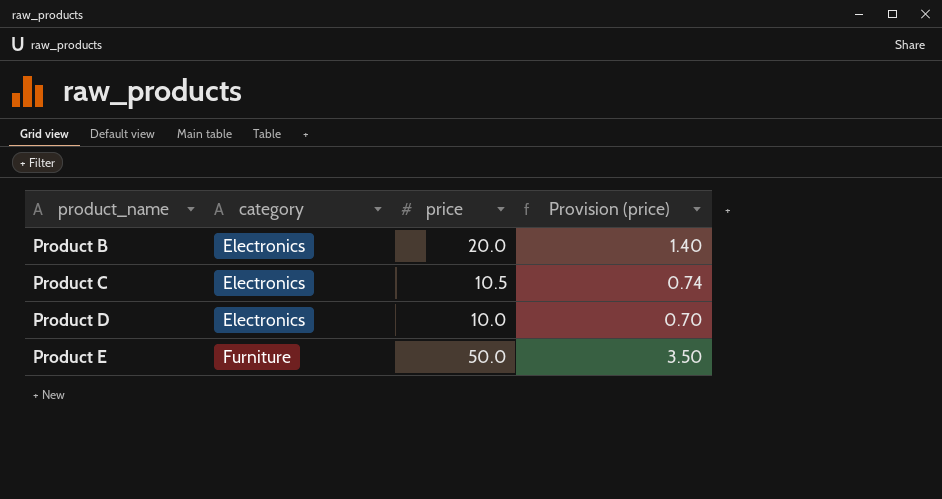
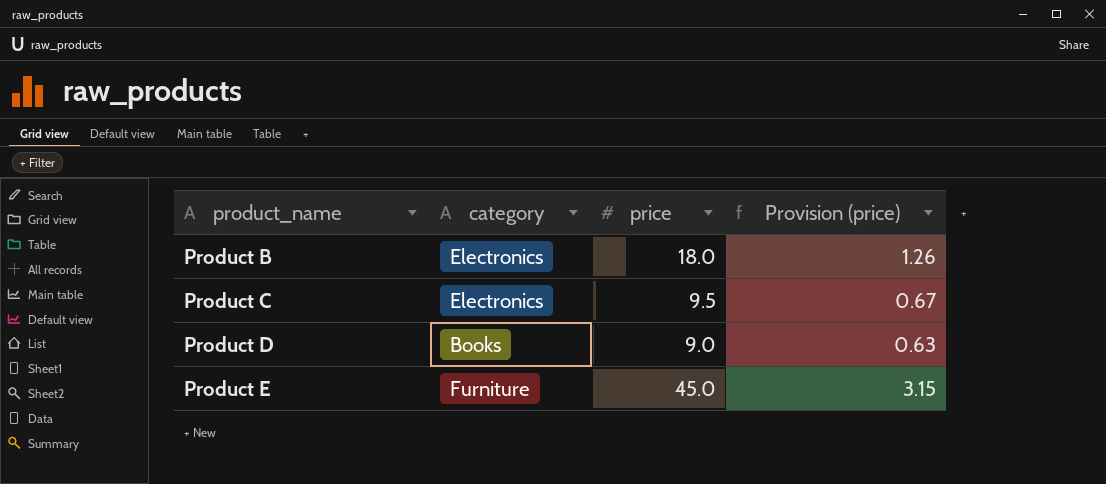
Product B | price: 20.0 -> 18.0
Product B | Provision (price): 1.40 -> 1.26
Product C | price: 10.5 -> 9.5
Product C | Provision (price): 0.74 -> 0.67
Product D | category: Electronics -> Books
Product D | price: 10.0 -> 9.0
Product D | Provision (price): 0.70 -> 0.63
Product E | price: 50.0 -> 45.0
Product E | Provision (price): 3.50 -> 3.15

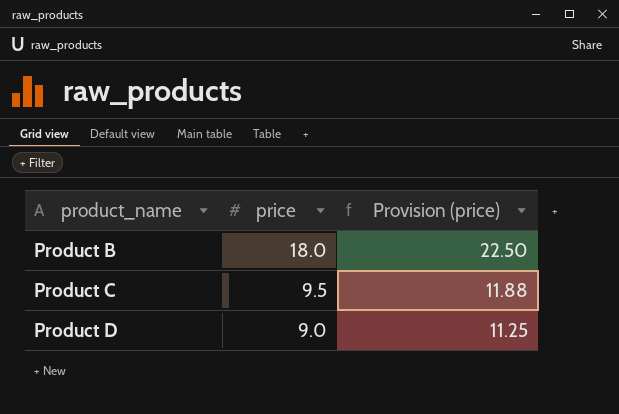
column category | position: 2 -> none
column Provision (price) | formula: [price] * 0.07 -> [price] * 1.25
row Product E: Furniture | 45.0 | 3.15 -> none

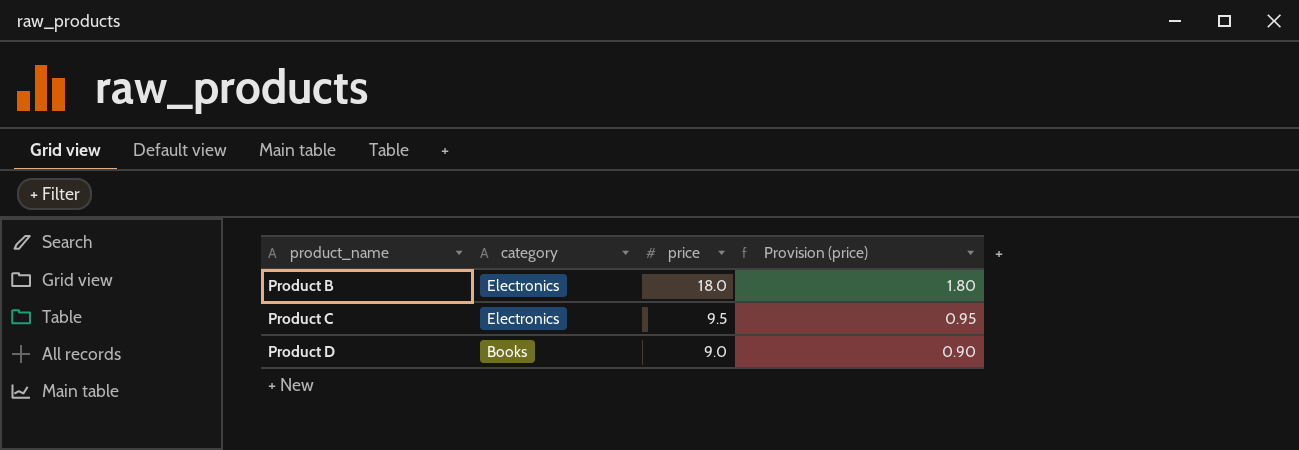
column category | position: none -> 2
column Provision (price) | formula: [price] * 1.25 -> [price] * 0.1

